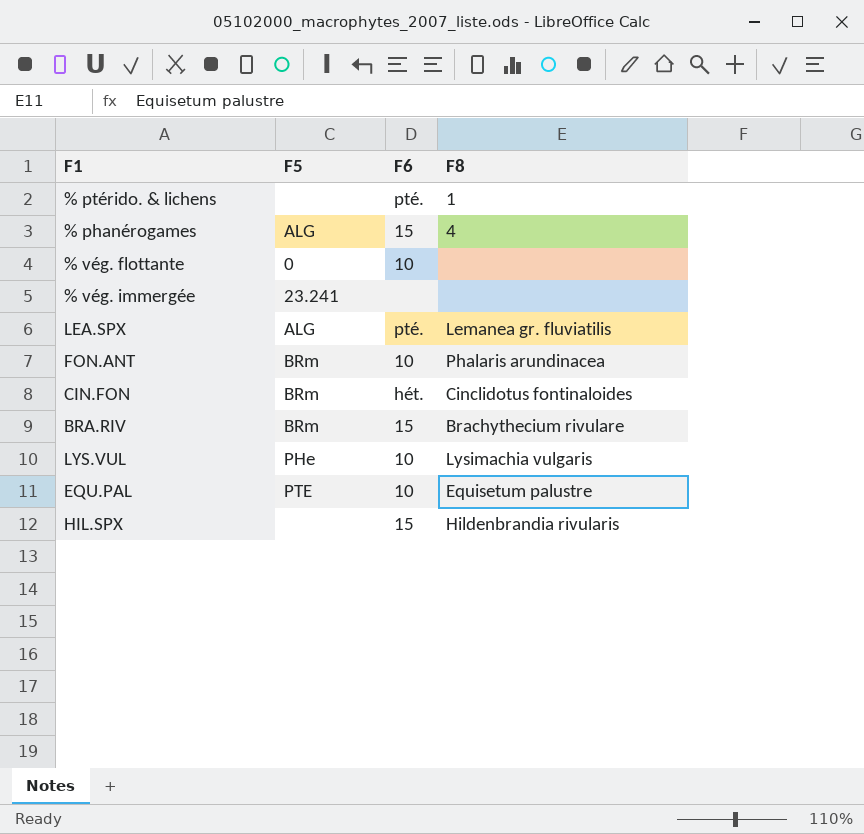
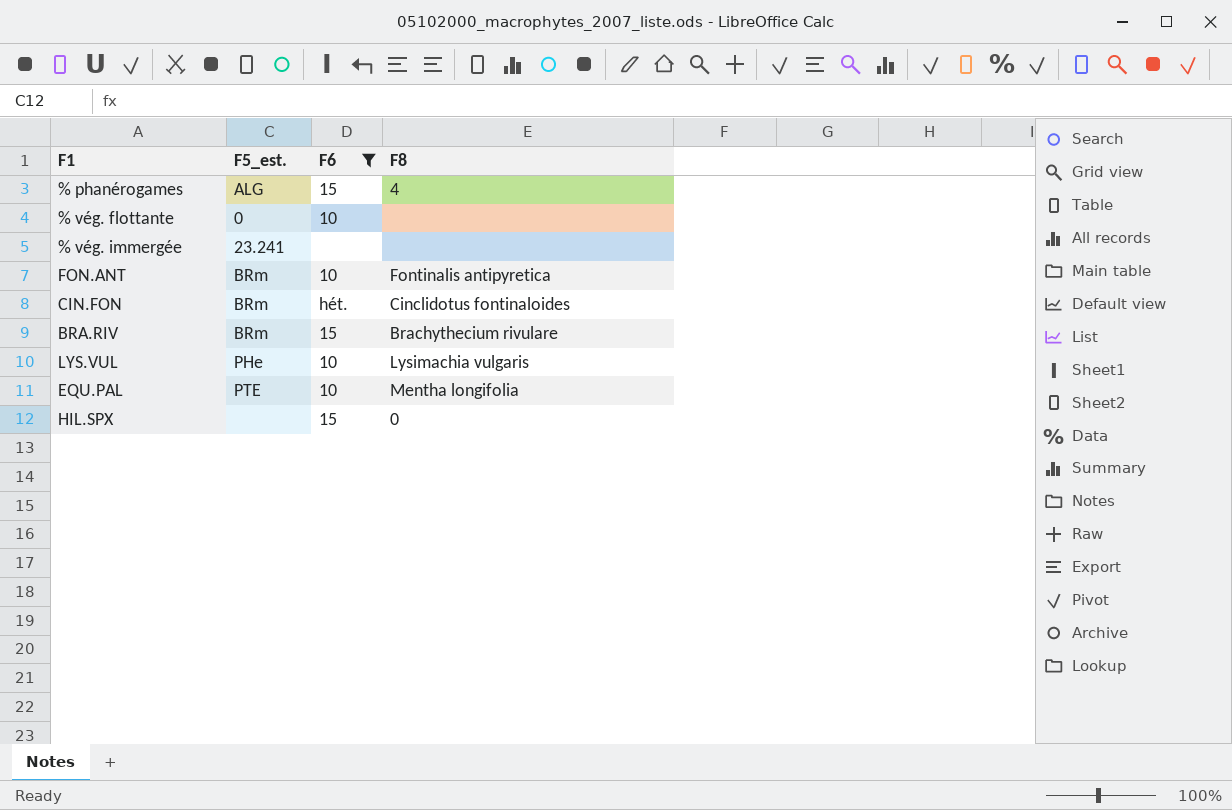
filter: none -> F6 != pté.
column name: F5 -> F5_est.
FON.ANT | F8: Phalaris arundinacea -> Fontinalis antipyretica
EQU.PAL | F8: Equisetum palustre -> Mentha longifolia
HIL.SPX | F8: Hildenbrandia rivularis -> 0

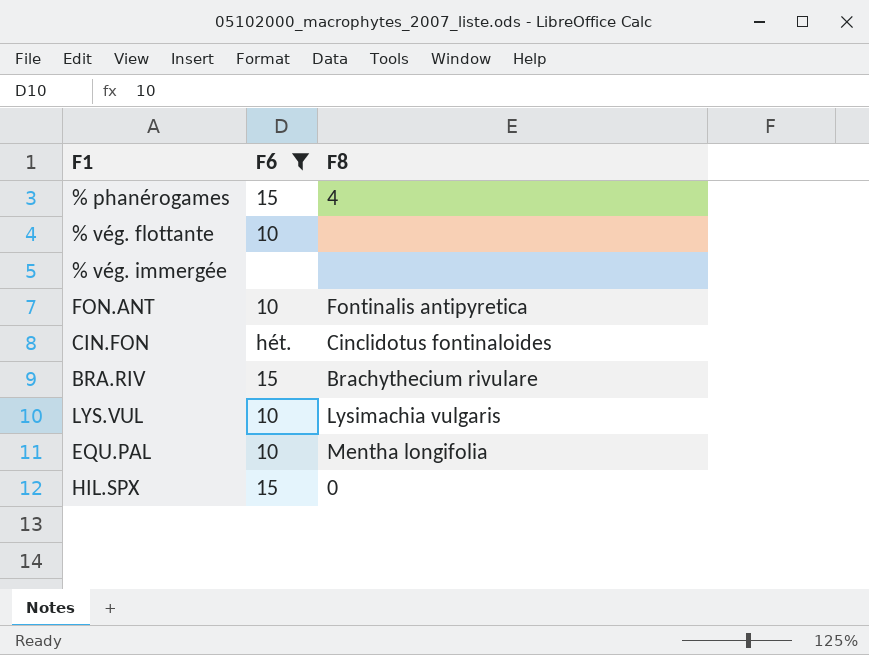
column F5_est. | position: 2 -> none

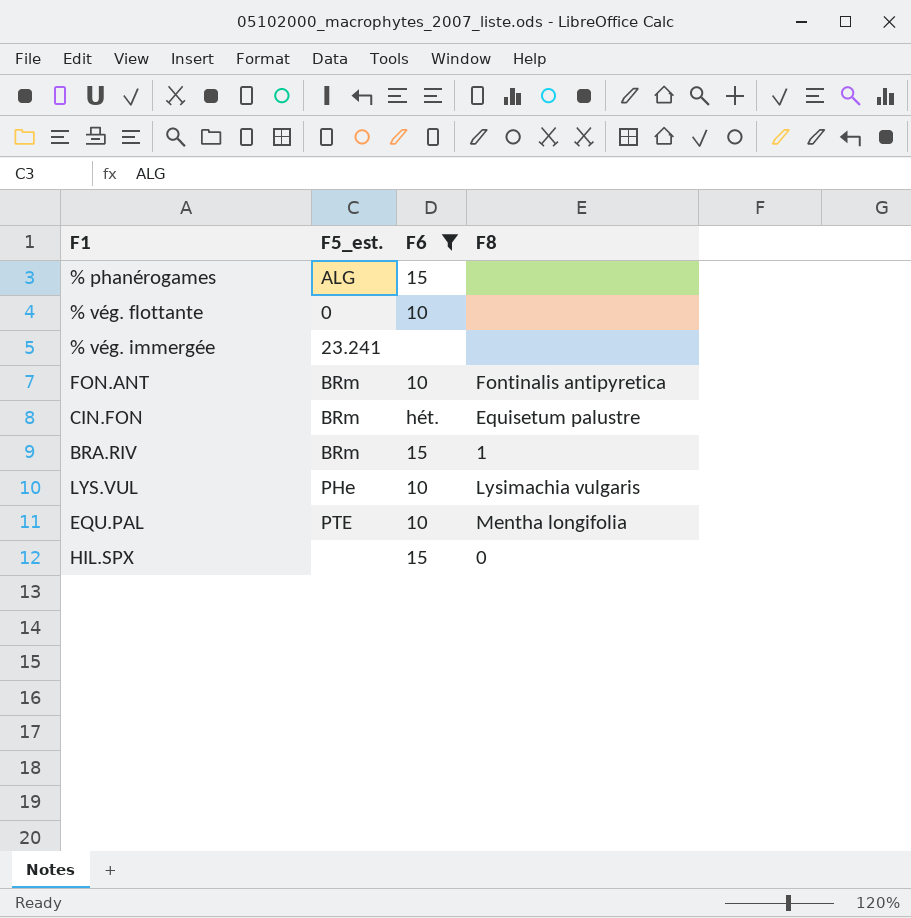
column F5_est. | position: none -> 2
% phanérogames | F8: 4 -> none
CIN.FON | F8: Cinclidotus fontinaloides -> Equisetum palustre
BRA.RIV | F8: Brachythecium rivulare -> 1

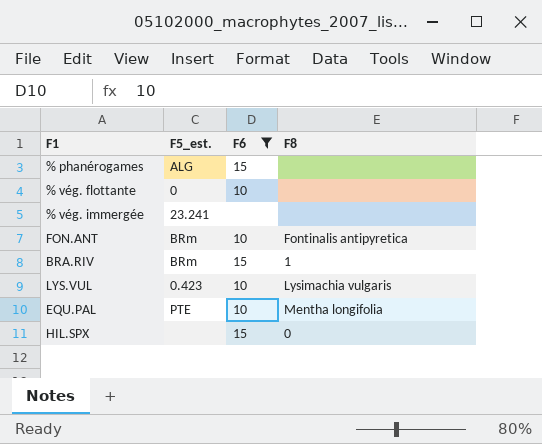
row CIN.FON: BRm | hét. | Equisetum palustre -> none
LYS.VUL | F5_est.: PHe -> 0.423

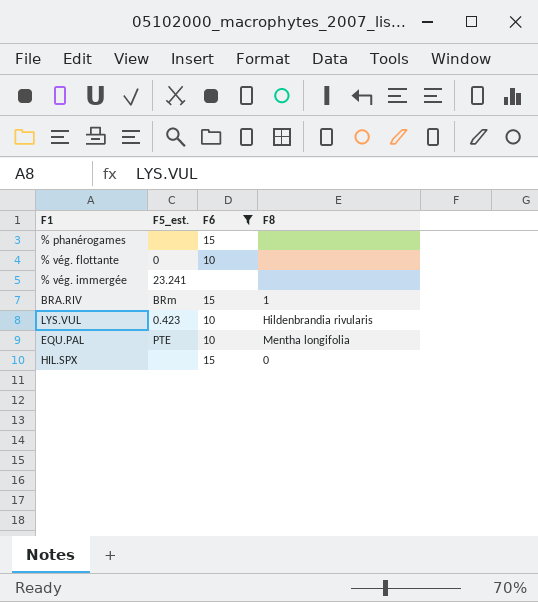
row FON.ANT: BRm | 10 | Fontinalis antipyretica -> none
% phanérogames | F5_est.: ALG -> none
LYS.VUL | F8: Lysimachia vulgaris -> Hildenbrandia rivularis

